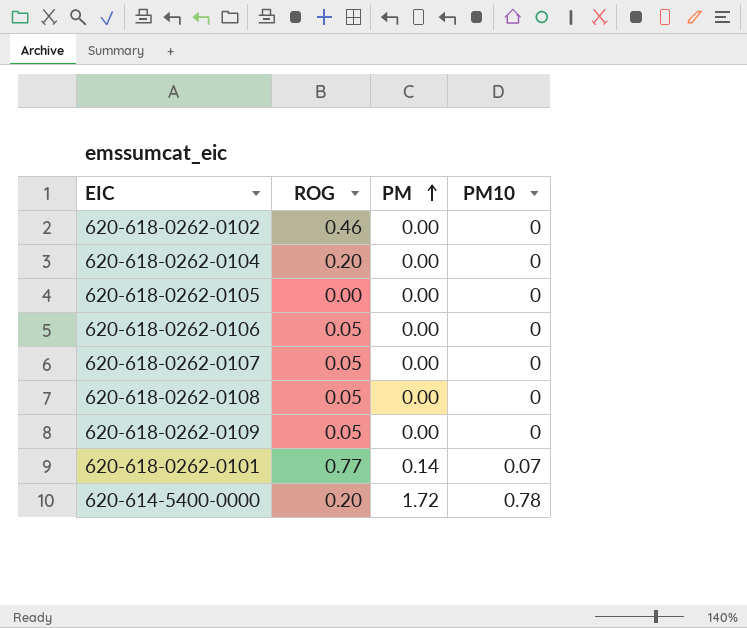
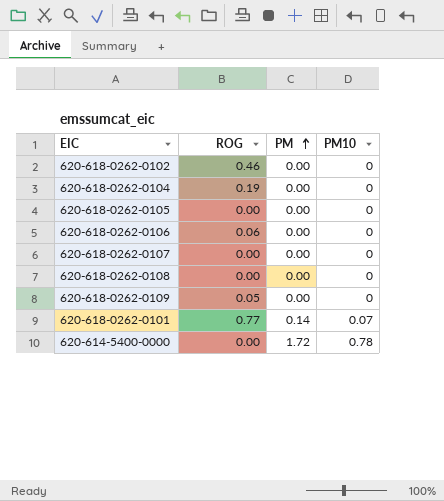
620-618-0262-0104 | ROG: 0.20 -> 0.19
620-618-0262-0106 | ROG: 0.05 -> 0.06
620-618-0262-0107 | ROG: 0.05 -> 0.00
620-618-0262-0108 | ROG: 0.05 -> 0.00
620-614-5400-0000 | ROG: 0.20 -> 0.00

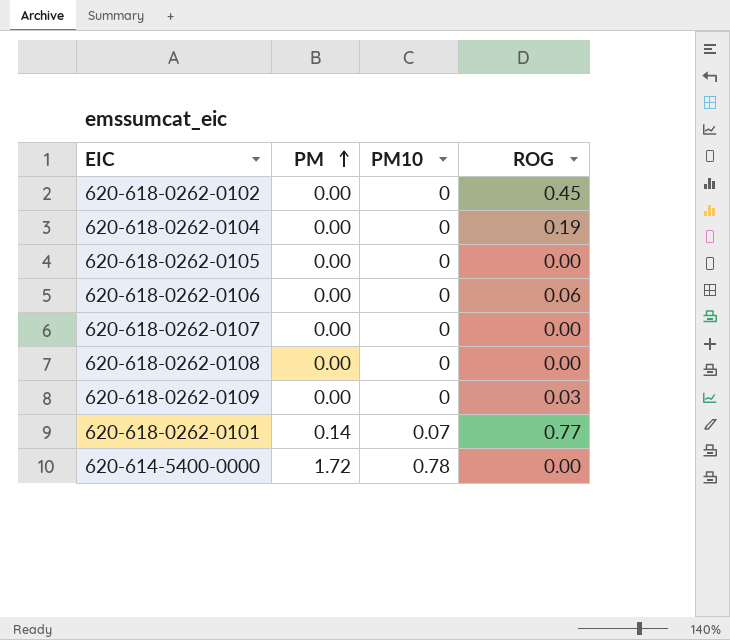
column ROG | position: 2 -> 4
620-618-0262-0102 | ROG: 0.46 -> 0.45
620-618-0262-0109 | ROG: 0.05 -> 0.03

